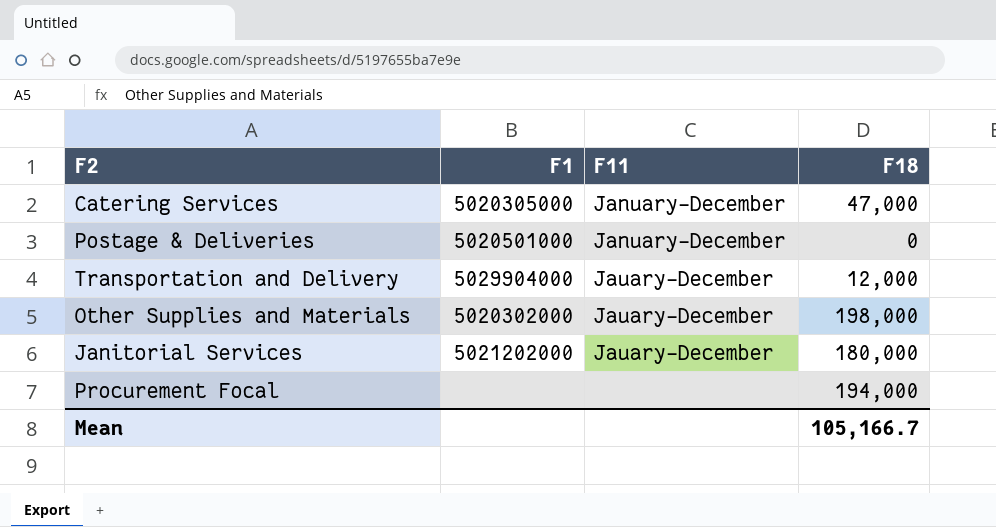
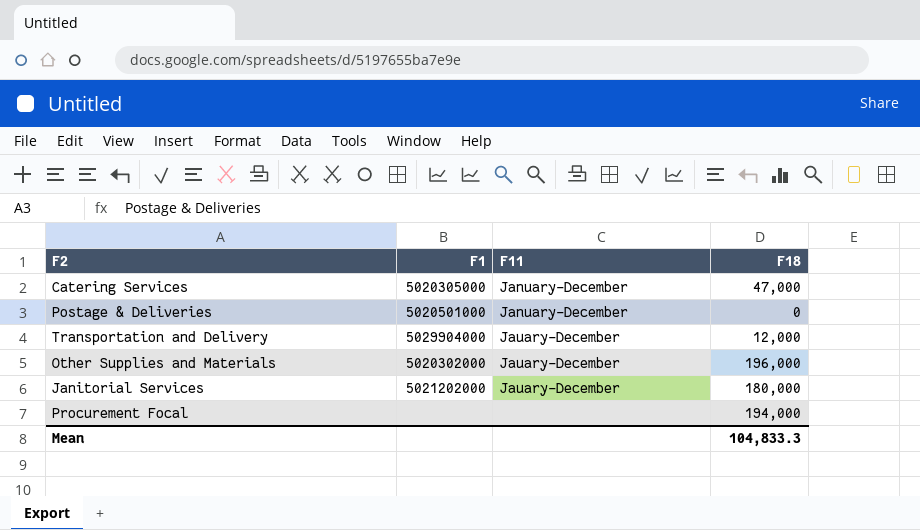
Other Supplies and Materials | F18: 198,000 -> 196,000
Mean | F18: 105,166.7 -> 104,833.3

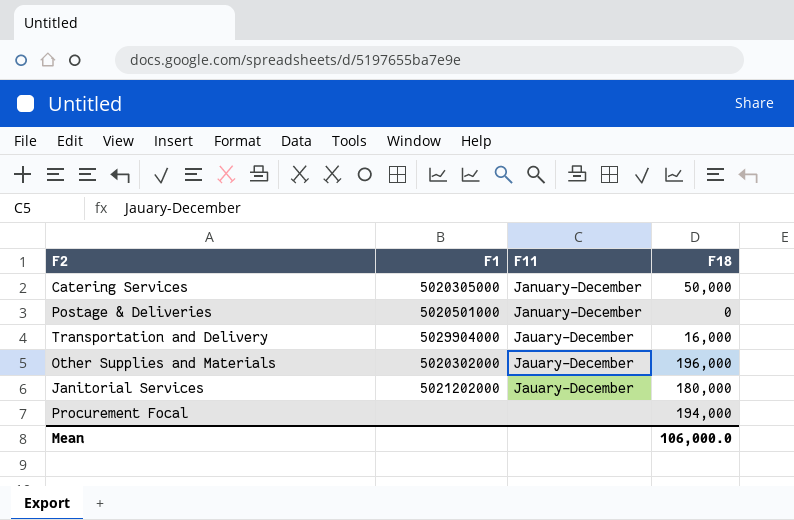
Catering Services | F18: 47,000 -> 50,000
Transportation and Delivery | F18: 12,000 -> 16,000
Mean | F18: 104,833.3 -> 106,000.0

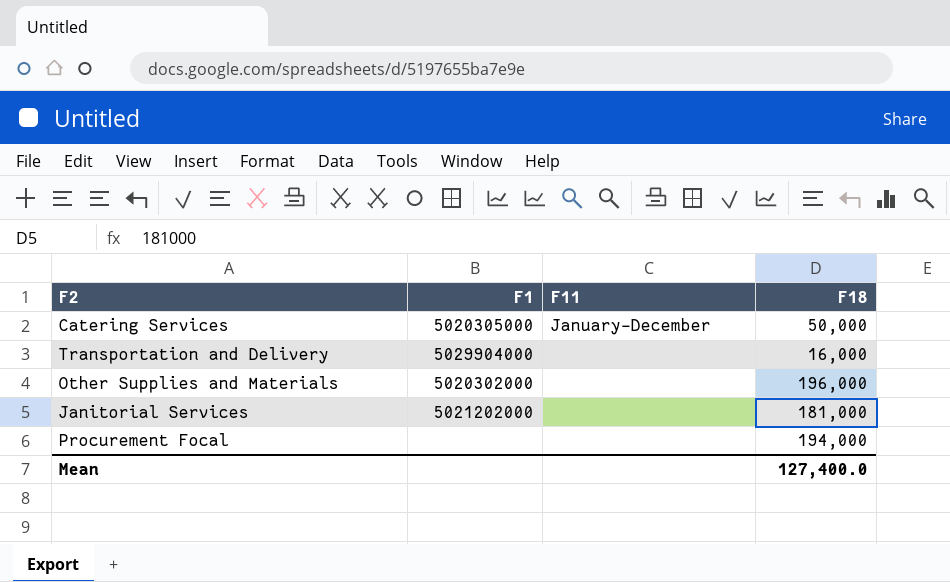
row Postage & Deliveries: 5020501000 | January-December | 0 -> none
Transportation and Delivery | F11: Jauary-December -> none
Other Supplies and Materials | F11: Jauary-December -> none
Janitorial Services | F11: Jauary-December -> none
Janitorial Services | F18: 180,000 -> 181,000
Mean | F18: 106,000.0 -> 127,400.0

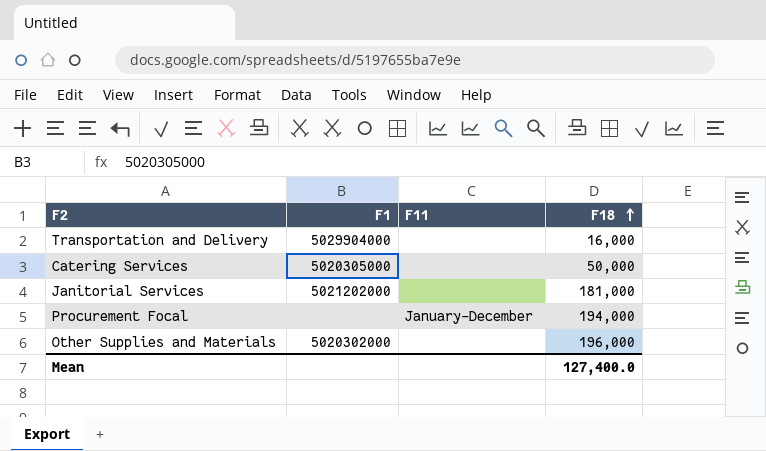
row order: none -> F18 ascending
Catering Services | F11: January-December -> none
Procurement Focal | F11: none -> January-December

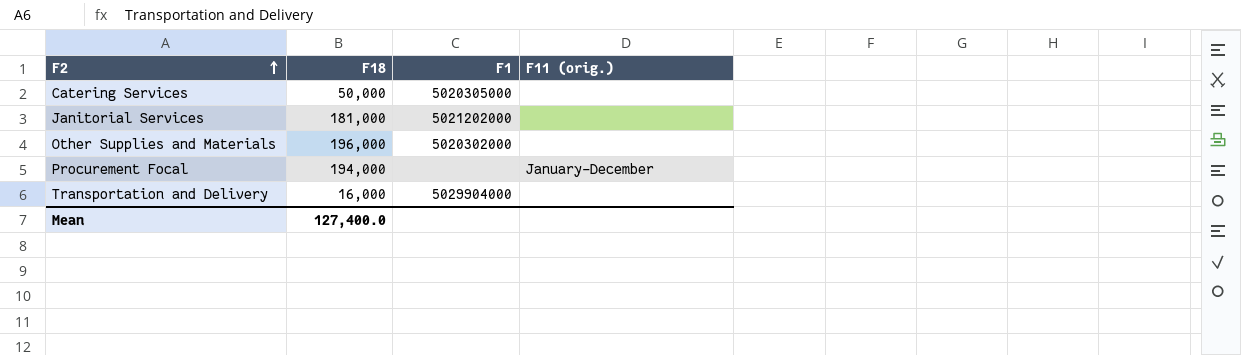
row order: F18 ascending -> F2 ascending
column F18 | position: 4 -> 2
column name: F11 -> F11 (orig.)

